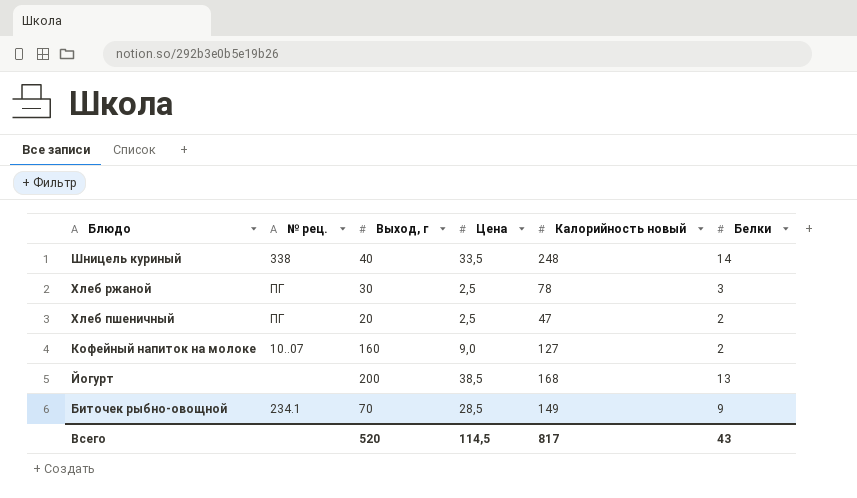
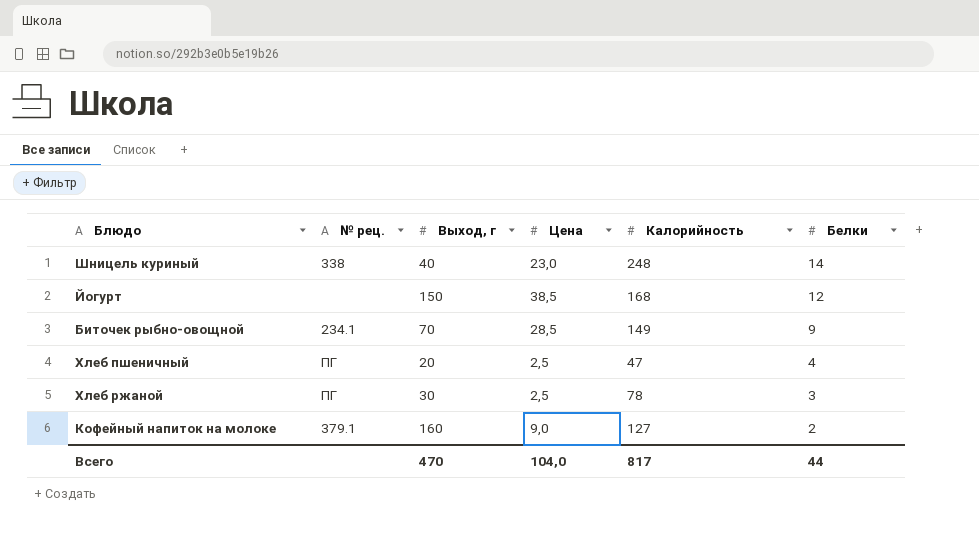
row order: Блюдо descending -> Белки descending
column name: Калорийность новый -> Калорийность
Шницель куриный | Цена: 33,5 -> 23,0
Йогурт | Выход, г: 200 -> 150
Йогурт | Белки: 13 -> 12
Хлеб пшеничный | Белки: 2 -> 4
Кофейный напиток на молоке | № рец.: 10..07 -> 379.1
Всего | Выход, г: 520 -> 470
Всего | Цена: 114,5 -> 104,0
Всего | Белки: 43 -> 44

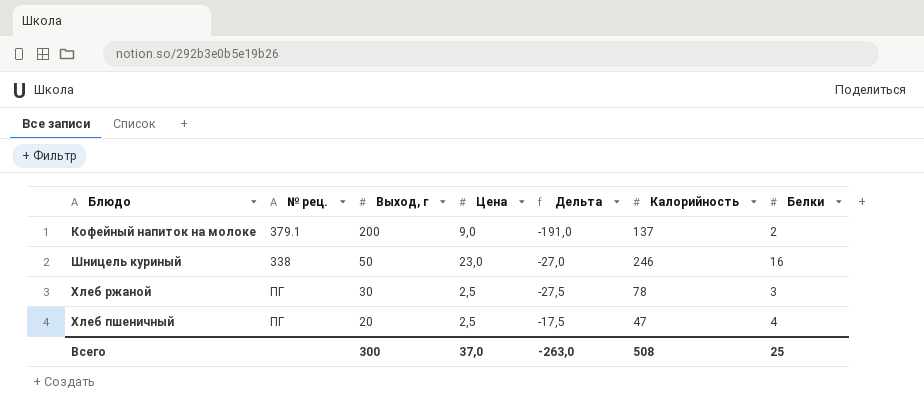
row order: Белки descending -> Выход, г descending
column Дельта | formula: none -> [Цена] - [Выход, г]
row Йогурт: none | 150 | 38,5 | 168 | 12 -> none
row Биточек рыбно-овощной: 234.1 | 70 | 28,5 | 149 | 9 -> none
Кофейный напиток на молоке | Выход, г: 160 -> 200
Кофейный напиток на молоке | Калорийность: 127 -> 137
Шницель куриный | Выход, г: 40 -> 50
Шницель куриный | Калорийность: 248 -> 246
Шницель куриный | Белки: 14 -> 16
Всего | Выход, г: 470 -> 300
Всего | Цена: 104,0 -> 37,0
Всего | Калорийность: 817 -> 508
Всего | Белки: 44 -> 25

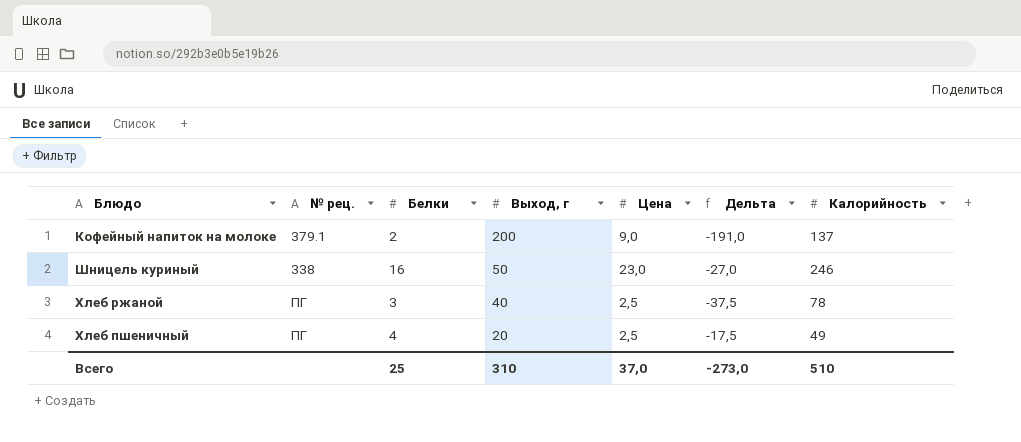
column Белки | position: 7 -> 3
Хлеб ржаной | Выход, г: 30 -> 40
Хлеб ржаной | Дельта: -27,5 -> -37,5
Хлеб пшеничный | Калорийность: 47 -> 49
Всего | Выход, г: 300 -> 310
Всего | Дельта: -263,0 -> -273,0
Всего | Калорийность: 508 -> 510

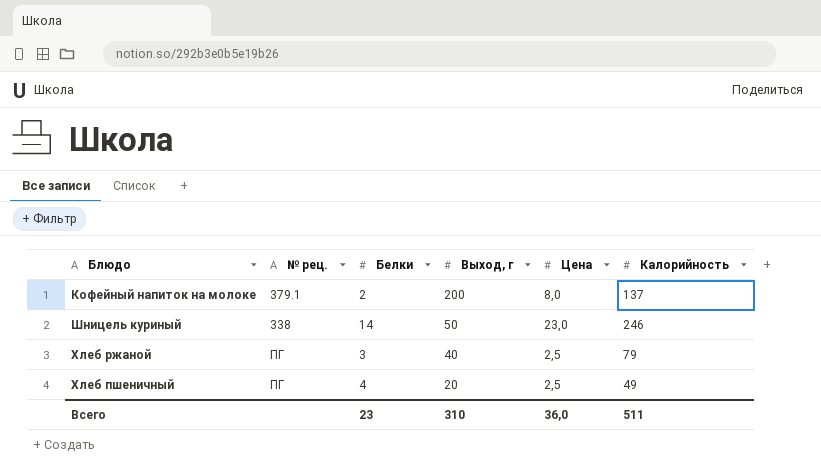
column Дельта | formula: [Цена] - [Выход, г] -> none
Кофейный напиток на молоке | Цена: 9,0 -> 8,0
Шницель куриный | Белки: 16 -> 14
Хлеб ржаной | Калорийность: 78 -> 79
Всего | Белки: 25 -> 23
Всего | Цена: 37,0 -> 36,0
Всего | Калорийность: 510 -> 511

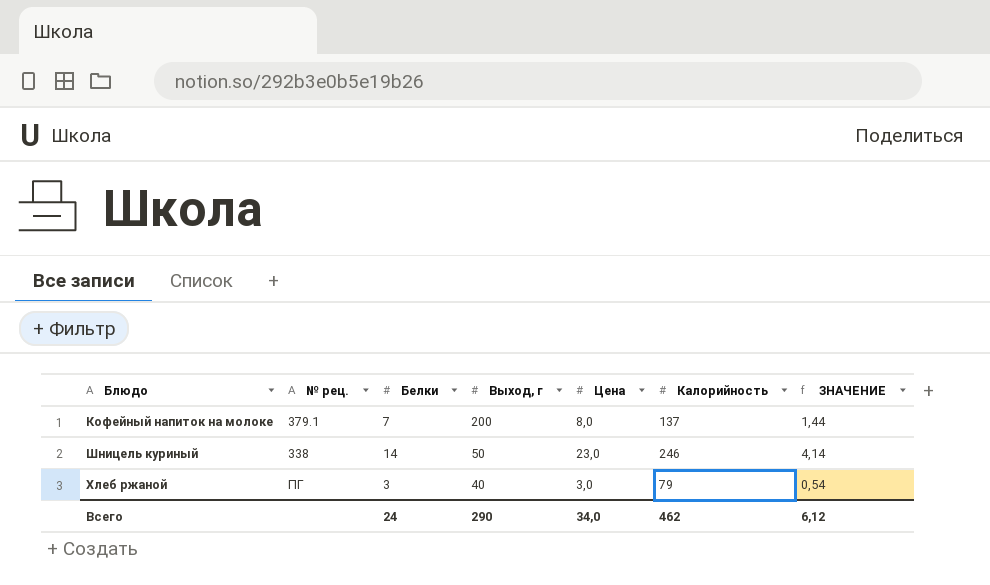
column ЗНАЧЕНИЕ | formula: none -> [Цена] * 0,18
row Хлеб пшеничный: ПГ | 4 | 20 | 2,5 | 49 -> none
Кофейный напиток на молоке | Белки: 2 -> 7
Хлеб ржаной | Цена: 2,5 -> 3,0
Всего | Белки: 23 -> 24
Всего | Выход, г: 310 -> 290
Всего | Цена: 36,0 -> 34,0
Всего | Калорийность: 511 -> 462

